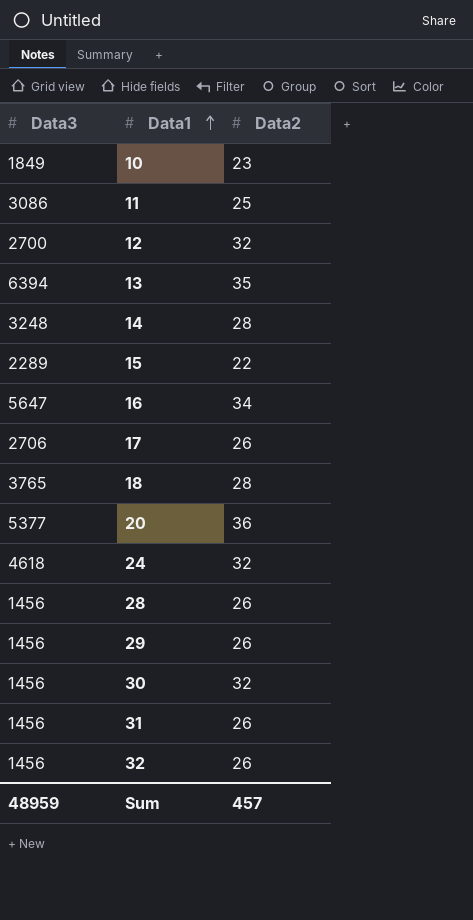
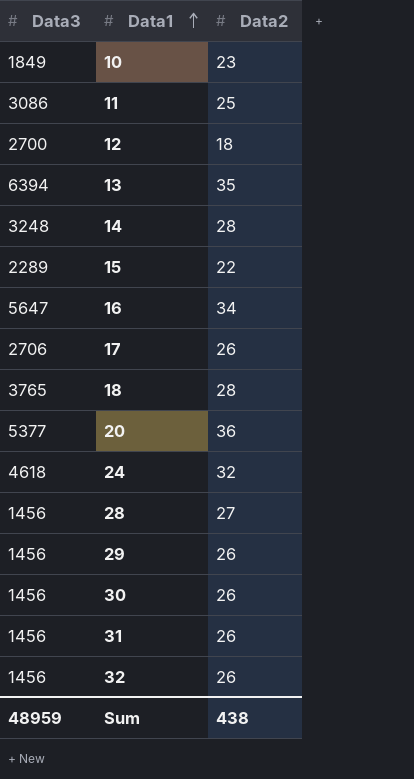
12 | Data2: 32 -> 18
28 | Data2: 26 -> 27
30 | Data2: 32 -> 26
Sum | Data2: 457 -> 438

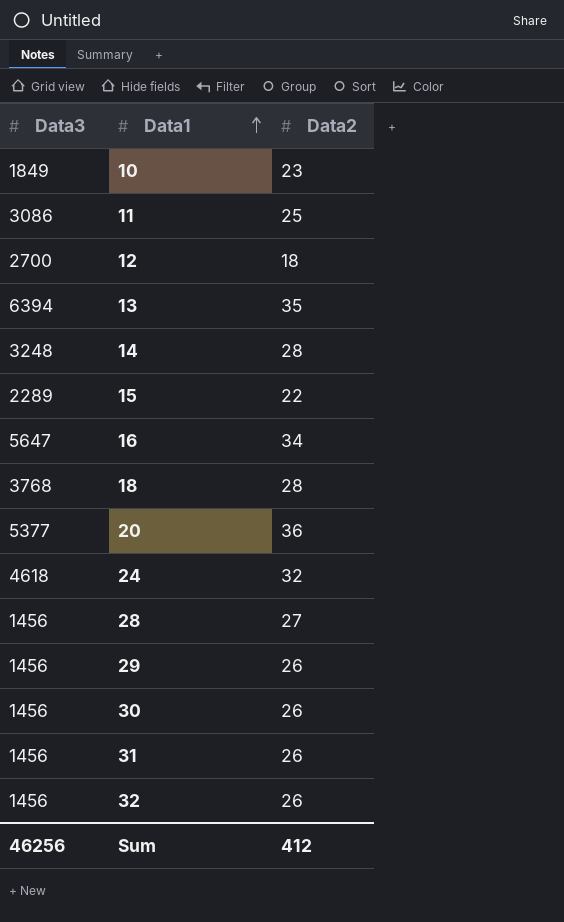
row 17: 2706 | 26 -> none
18 | Data3: 3765 -> 3768
Sum | Data3: 48959 -> 46256
Sum | Data2: 438 -> 412

